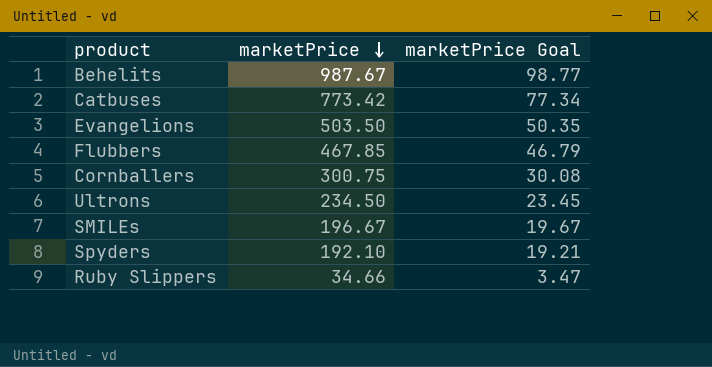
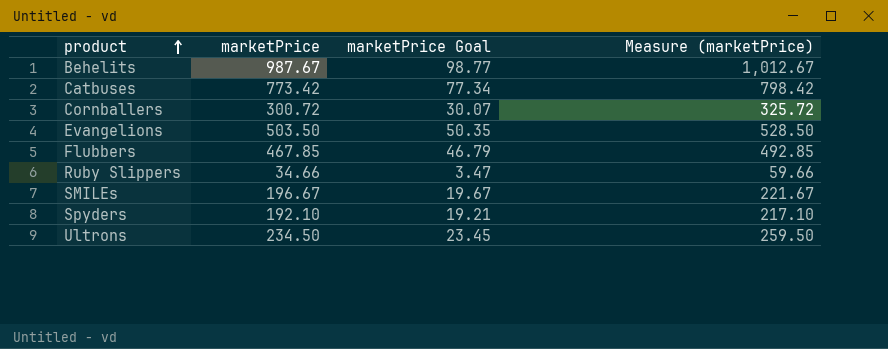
row order: marketPrice descending -> product ascending
column Measure (marketPrice) | formula: none -> [marketPrice] + 25
Cornballers | marketPrice: 300.75 -> 300.72
Cornballers | marketPrice Goal: 30.08 -> 30.07

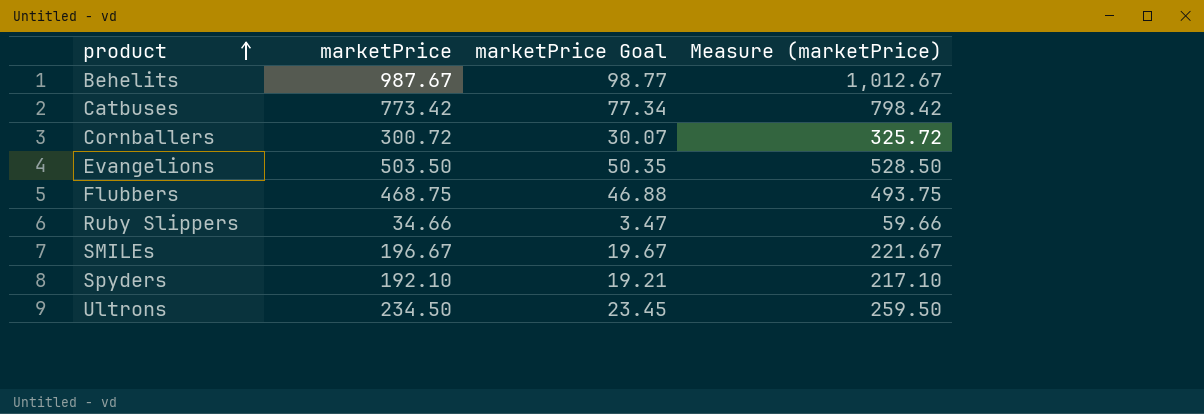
Flubbers | marketPrice: 467.85 -> 468.75
Flubbers | marketPrice Goal: 46.79 -> 46.88
Flubbers | Measure (marketPrice): 492.85 -> 493.75

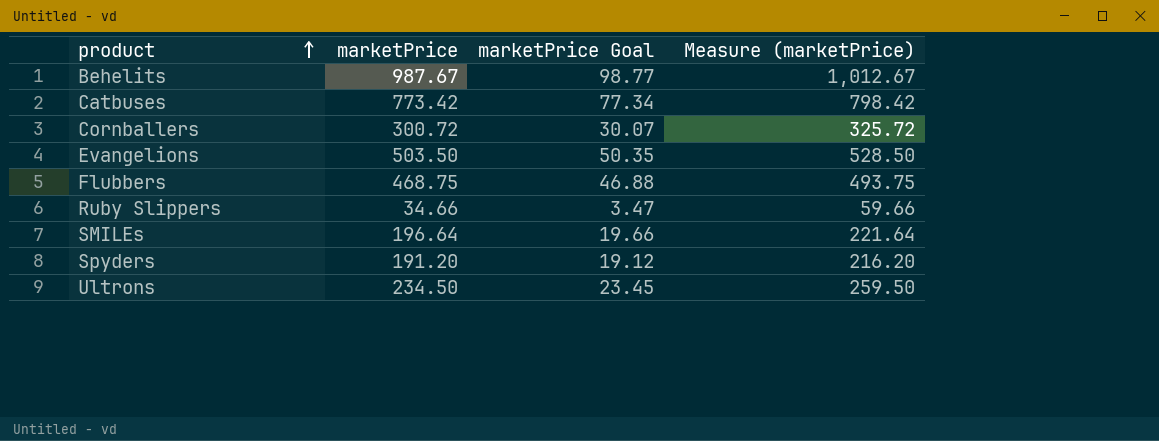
SMILEs | marketPrice: 196.67 -> 196.64
SMILEs | marketPrice Goal: 19.67 -> 19.66
SMILEs | Measure (marketPrice): 221.67 -> 221.64
Spyders | marketPrice: 192.10 -> 191.20
Spyders | marketPrice Goal: 19.21 -> 19.12
Spyders | Measure (marketPrice): 217.10 -> 216.20

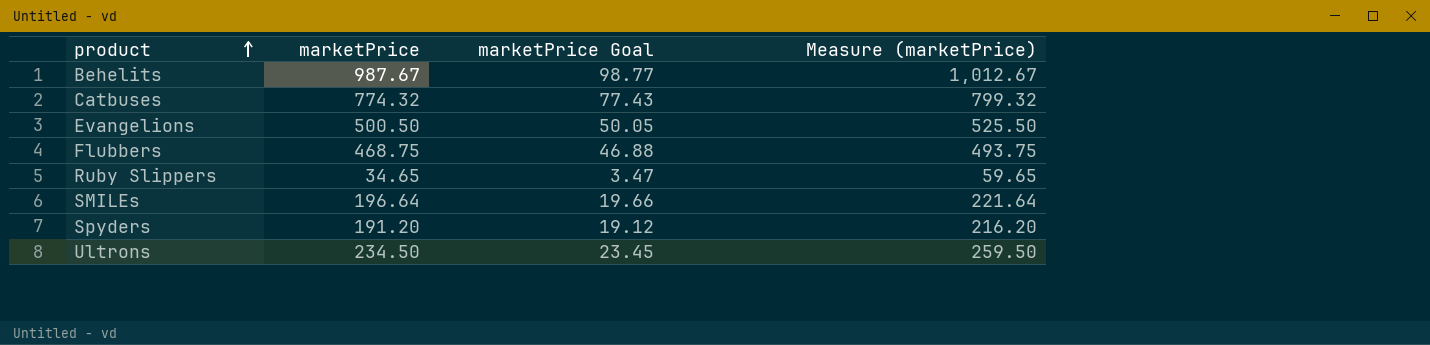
row Cornballers: 300.72 | 30.07 | 325.72 -> none
Catbuses | marketPrice: 773.42 -> 774.32
Catbuses | marketPrice Goal: 77.34 -> 77.43
Catbuses | Measure (marketPrice): 798.42 -> 799.32
Evangelions | marketPrice: 503.50 -> 500.50
Evangelions | marketPrice Goal: 50.35 -> 50.05
Evangelions | Measure (marketPrice): 528.50 -> 525.50
Ruby Slippers | marketPrice: 34.66 -> 34.65
Ruby Slippers | Measure (marketPrice): 59.66 -> 59.65

